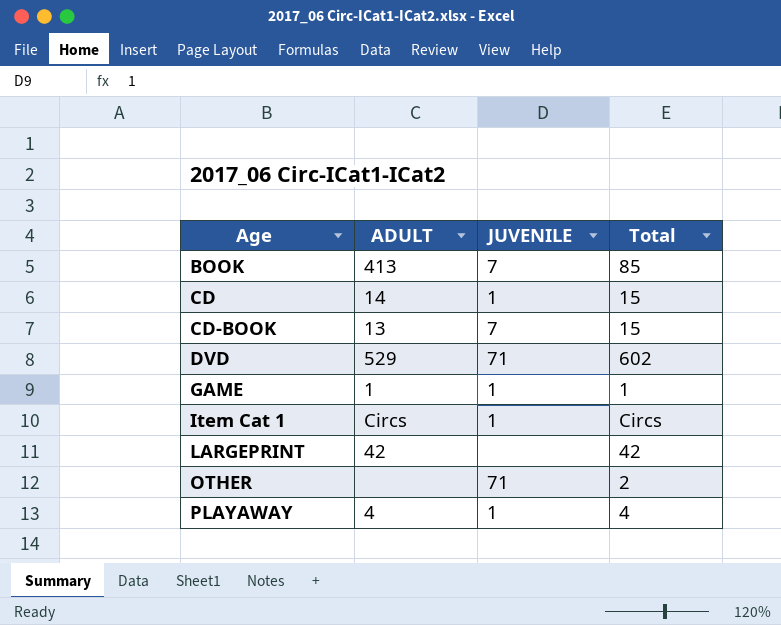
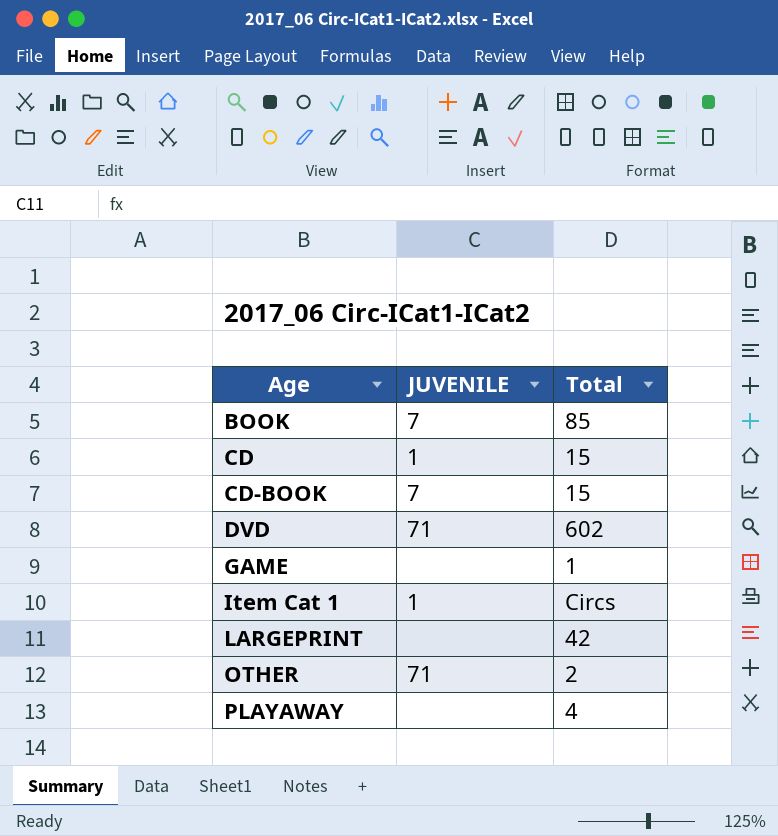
column ADULT | position: 2 -> none
GAME | JUVENILE: 1 -> none
PLAYAWAY | JUVENILE: 1 -> none

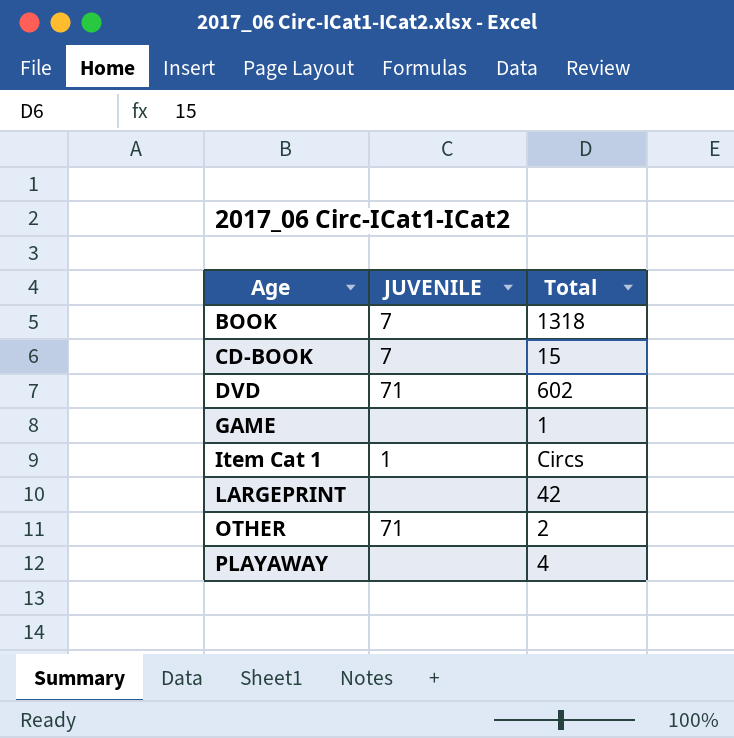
row CD: 1 | 15 -> none
BOOK | Total: 85 -> 1318

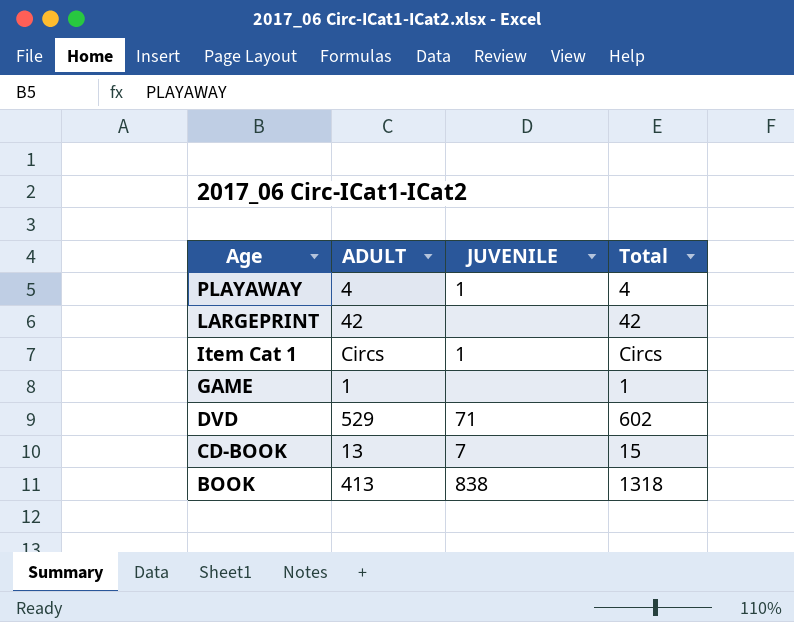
row order: Age ascending -> Age descending
column ADULT | position: none -> 2
row OTHER: 71 | 2 -> none
PLAYAWAY | JUVENILE: none -> 1
BOOK | JUVENILE: 7 -> 838

